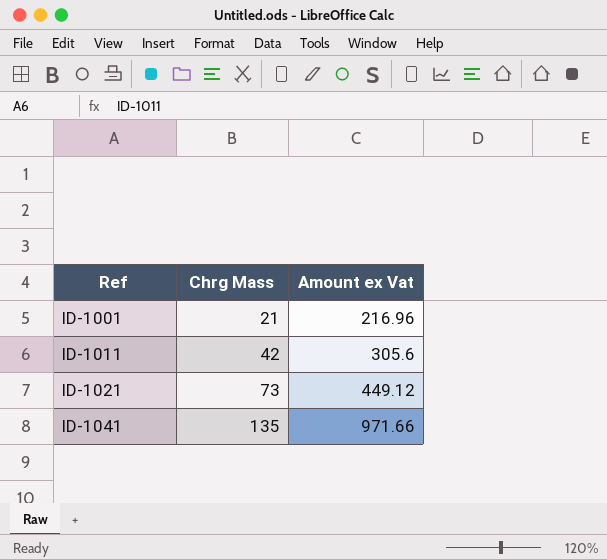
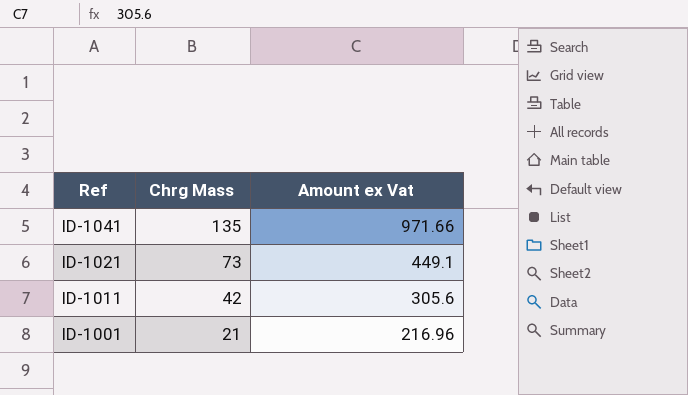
row order: Ref ascending -> Ref descending
ID-1021 | Amount ex Vat: 449.12 -> 449.1

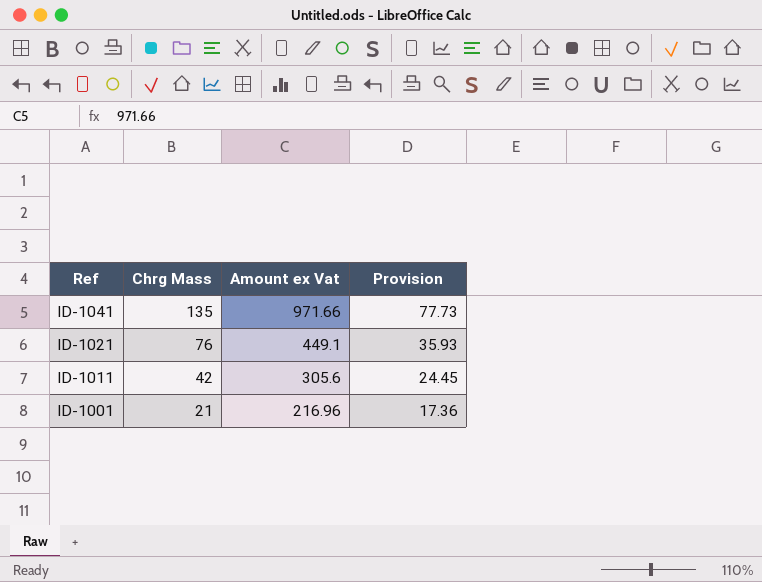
column Provision | formula: none -> [Amount ex Vat] * 0.08
ID-1021 | Chrg Mass: 73 -> 76

